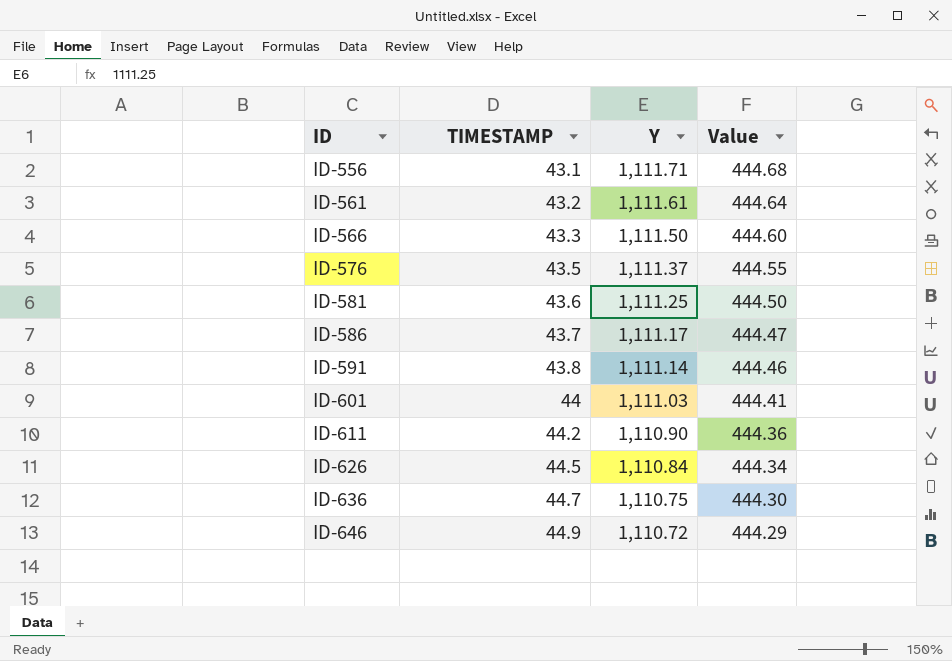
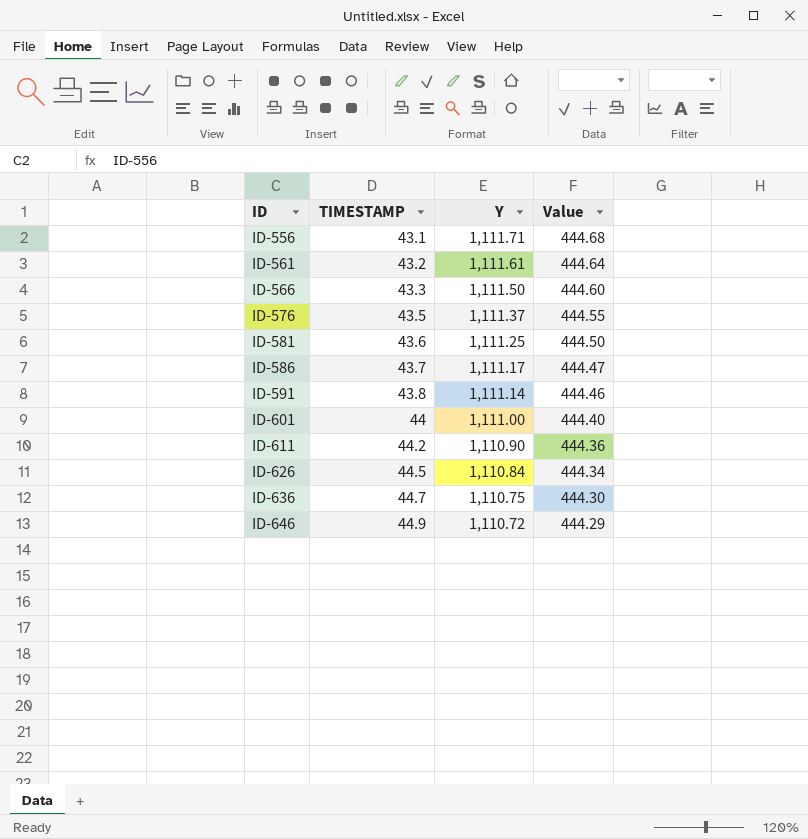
ID-601 | Y: 1,111.03 -> 1,111.00
ID-601 | Value: 444.41 -> 444.40

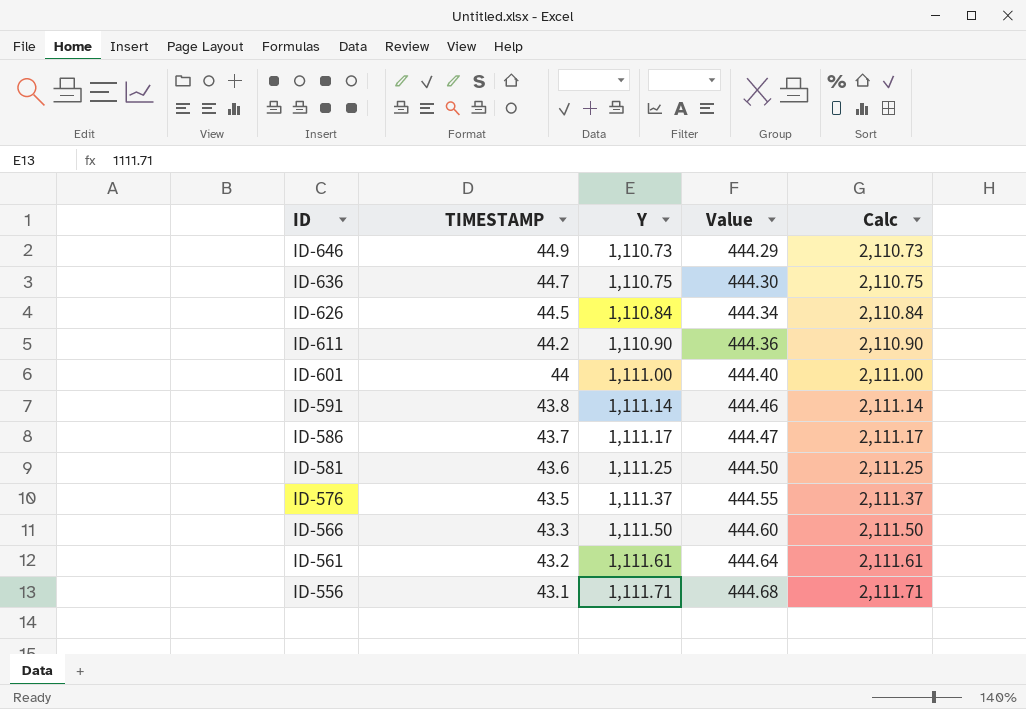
row order: ID ascending -> ID descending
column Calc | formula: none -> [Y] + 1000
ID-646 | Y: 1,110.72 -> 1,110.73

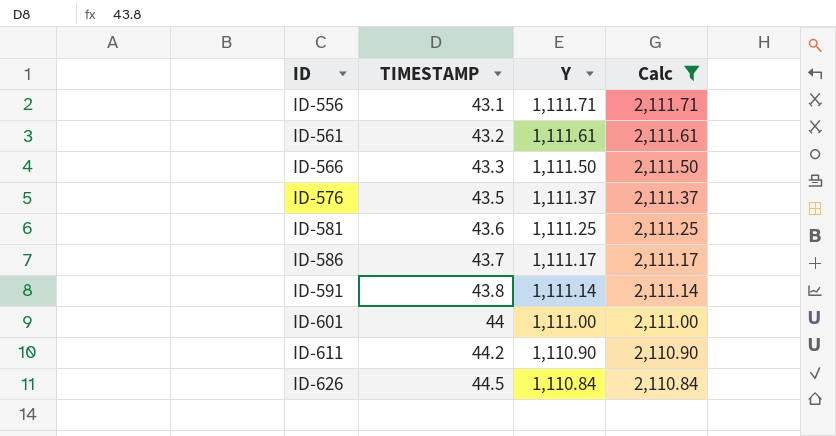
filter: none -> Calc >= 2,110.84
row order: ID descending -> ID ascending
column Value | formula: [Y] * 0.4 -> none

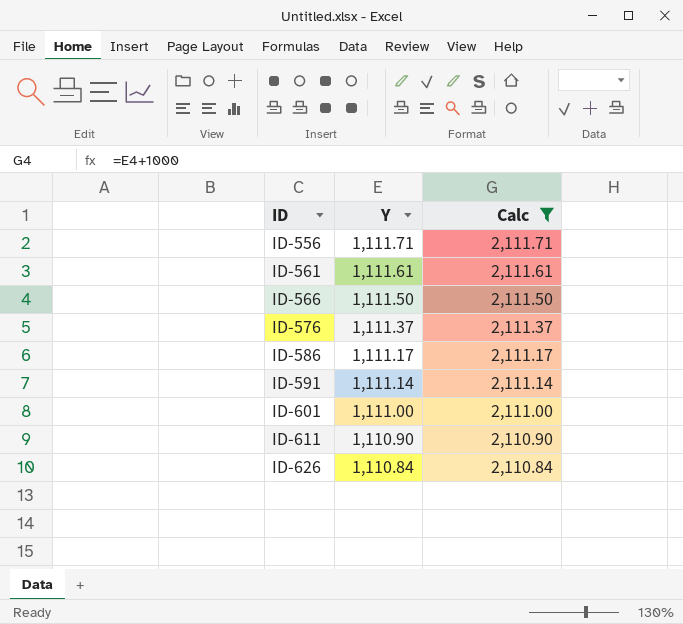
column TIMESTAMP | position: 2 -> none
row ID-581: 43.6 | 1,111.25 | 2,111.25 -> none

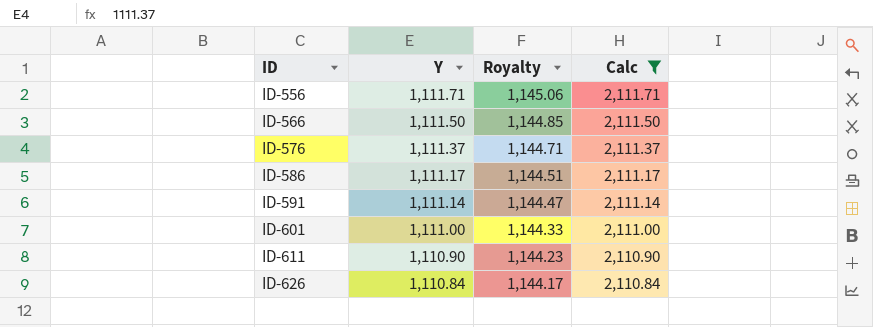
column Royalty | formula: none -> [Y] * 1.03
row ID-561: 1,111.61 | 2,111.61 -> none

